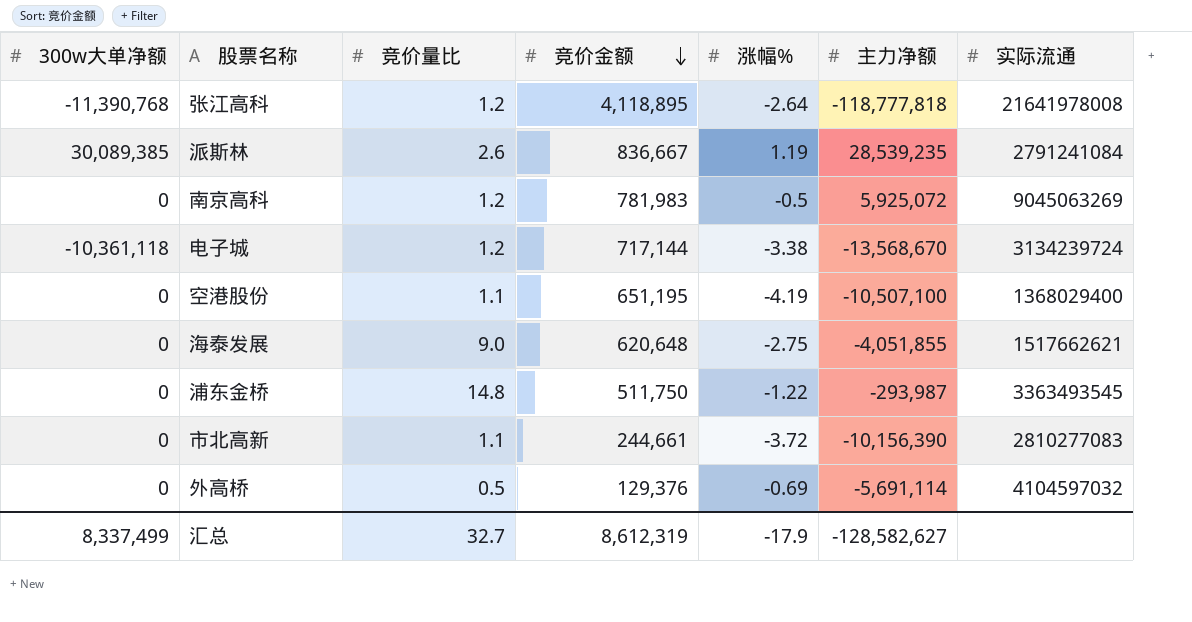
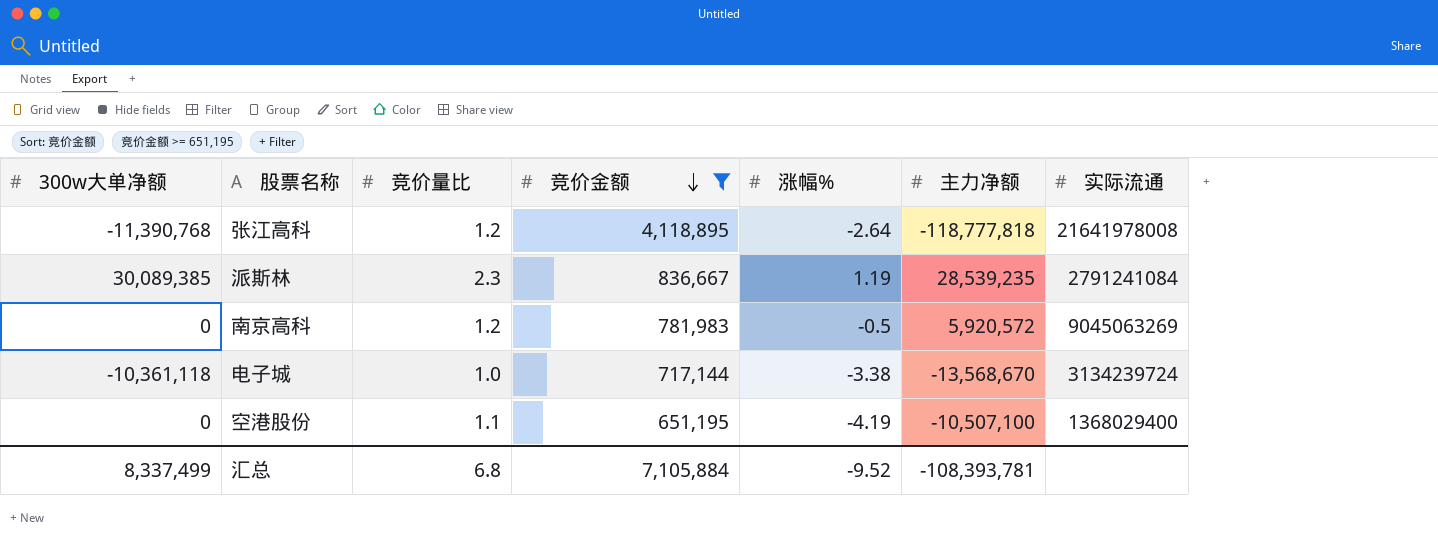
filter: none -> 竞价金额 >= 651,195
派斯林 | 竞价量比: 2.6 -> 2.3
南京高科 | 主力净额: 5,925,072 -> 5,920,572
电子城 | 竞价量比: 1.2 -> 1.0
汇总 | 竞价量比: 32.7 -> 6.8
汇总 | 竞价金额: 8,612,319 -> 7,105,884
汇总 | 涨幅%: -17.9 -> -9.52
汇总 | 主力净额: -128,582,627 -> -108,393,781

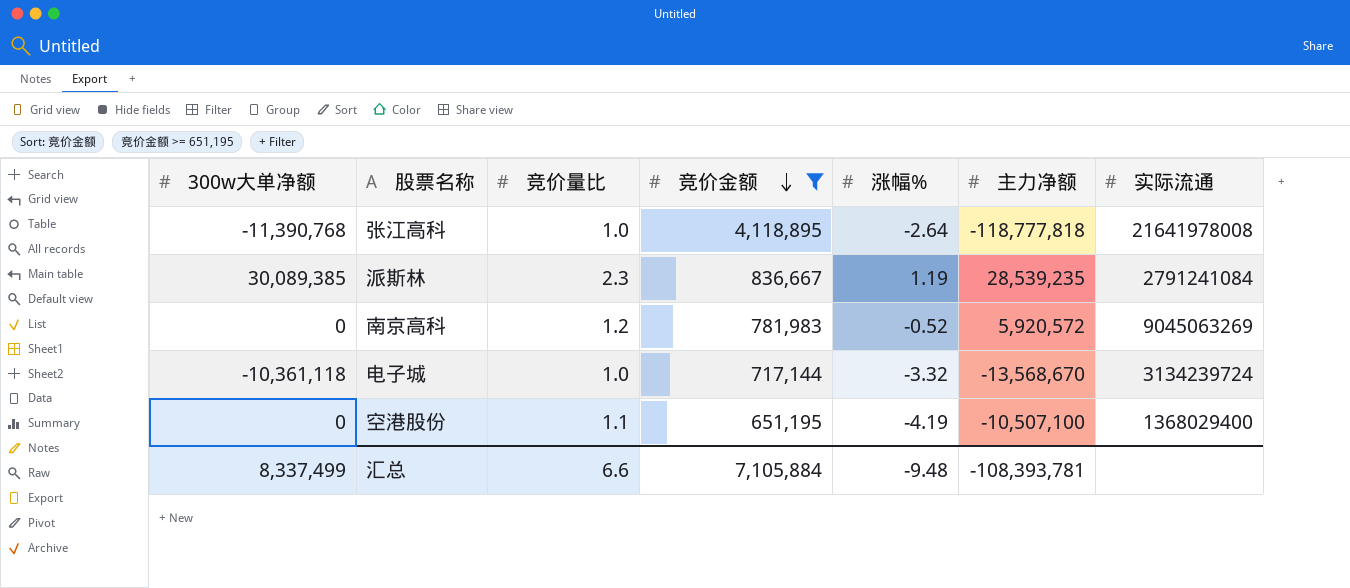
张江高科 | 竞价量比: 1.2 -> 1.0
南京高科 | 涨幅%: -0.5 -> -0.52
电子城 | 涨幅%: -3.38 -> -3.32
汇总 | 竞价量比: 6.8 -> 6.6
汇总 | 涨幅%: -9.52 -> -9.48

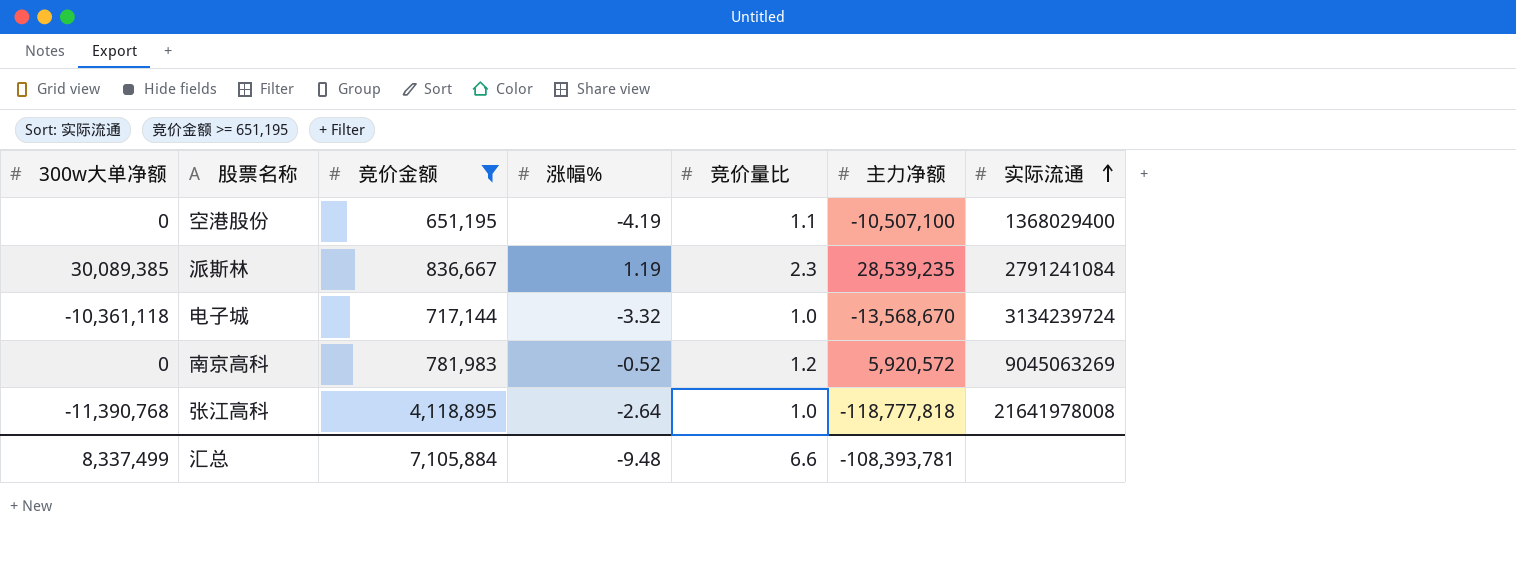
row order: 竞价金额 descending -> 实际流通 ascending
column 竞价量比 | position: 3 -> 5

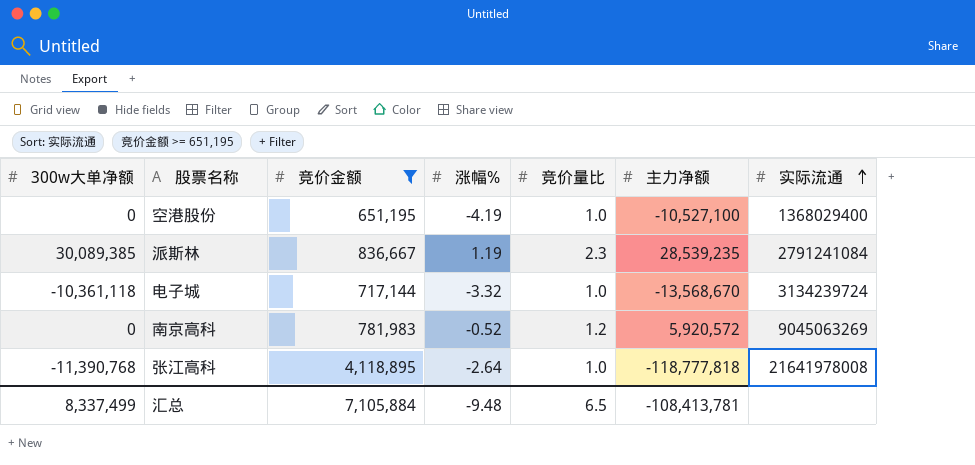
空港股份 | 竞价量比: 1.1 -> 1.0
空港股份 | 主力净额: -10,507,100 -> -10,527,100
汇总 | 竞价量比: 6.6 -> 6.5
汇总 | 主力净额: -108,393,781 -> -108,413,781

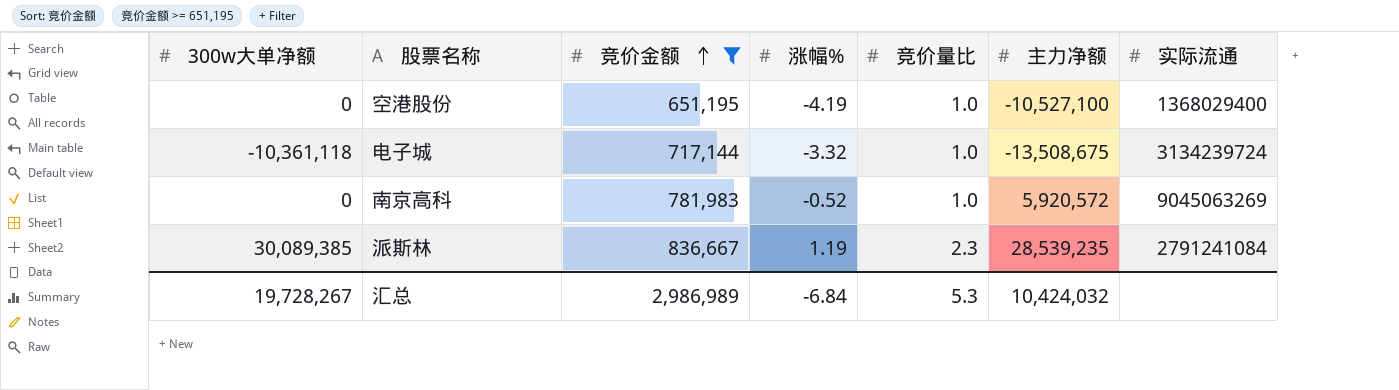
row order: 实际流通 ascending -> 竞价金额 ascending
row 张江高科: -11,390,768 | 4,118,895 | -2.64 | 1.0 | -118,777,818 | 21641978008 -> none
电子城 | 主力净额: -13,568,670 -> -13,508,675
南京高科 | 竞价量比: 1.2 -> 1.0
汇总 | 300w大单净额: 8,337,499 -> 19,728,267
汇总 | 竞价金额: 7,105,884 -> 2,986,989
汇总 | 涨幅%: -9.48 -> -6.84
汇总 | 竞价量比: 6.5 -> 5.3
汇总 | 主力净额: -108,413,781 -> 10,424,032

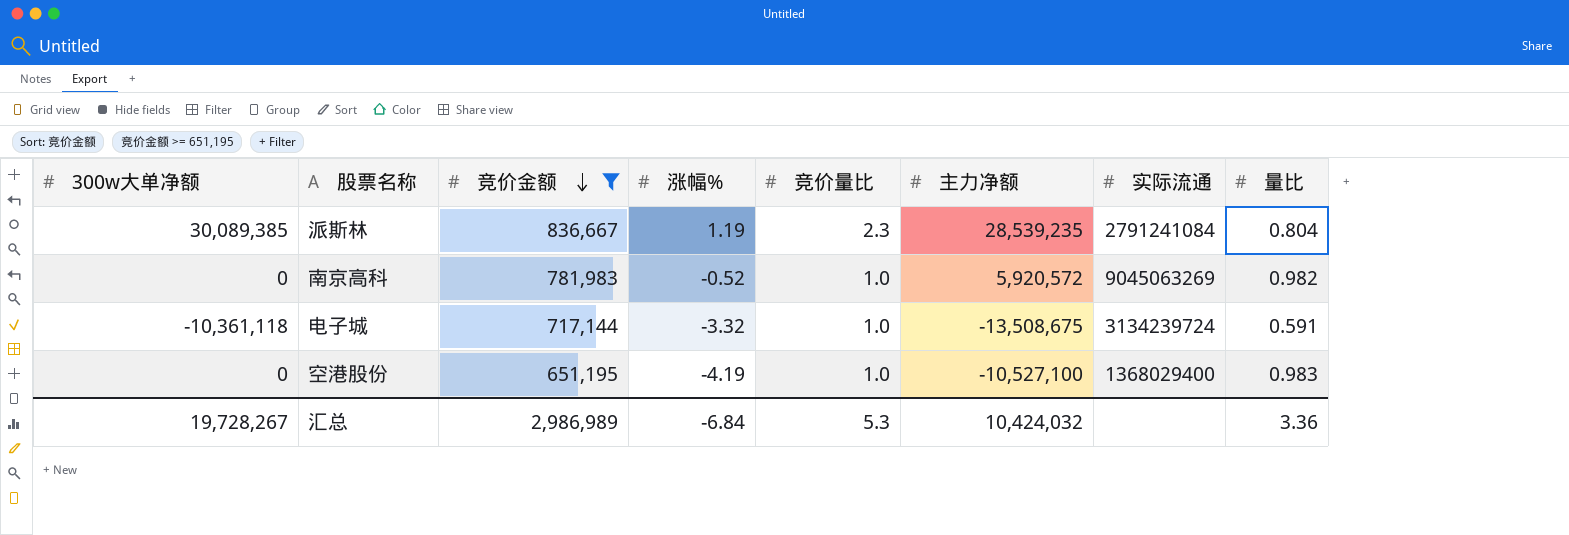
row order: 竞价金额 ascending -> 竞价金额 descending
column 量比 | position: none -> 8

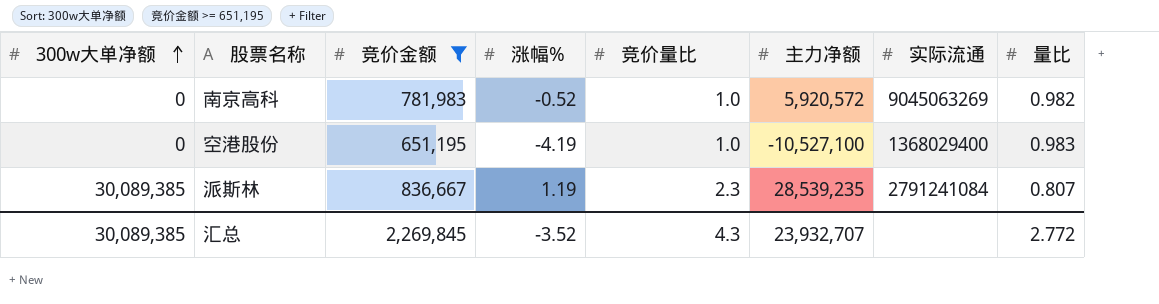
row order: 竞价金额 descending -> 300w大单净额 ascending
row 电子城: -10,361,118 | 717,144 | -3.32 | 1.0 | -13,508,675 | 3134239724 | 0.591 -> none
派斯林 | 量比: 0.804 -> 0.807
汇总 | 300w大单净额: 19,728,267 -> 30,089,385
汇总 | 竞价金额: 2,986,989 -> 2,269,845
汇总 | 涨幅%: -6.84 -> -3.52
汇总 | 竞价量比: 5.3 -> 4.3
汇总 | 主力净额: 10,424,032 -> 23,932,707
汇总 | 量比: 3.36 -> 2.772

